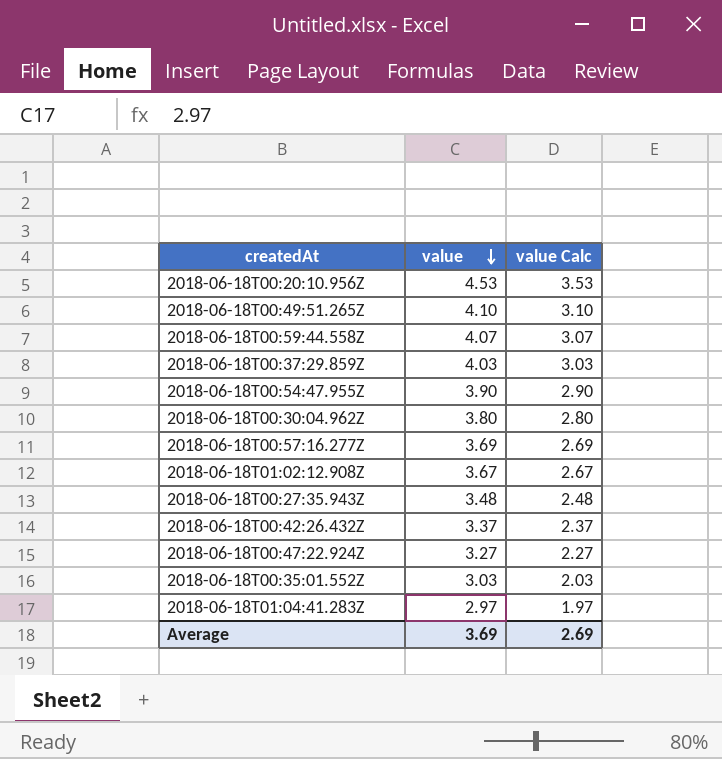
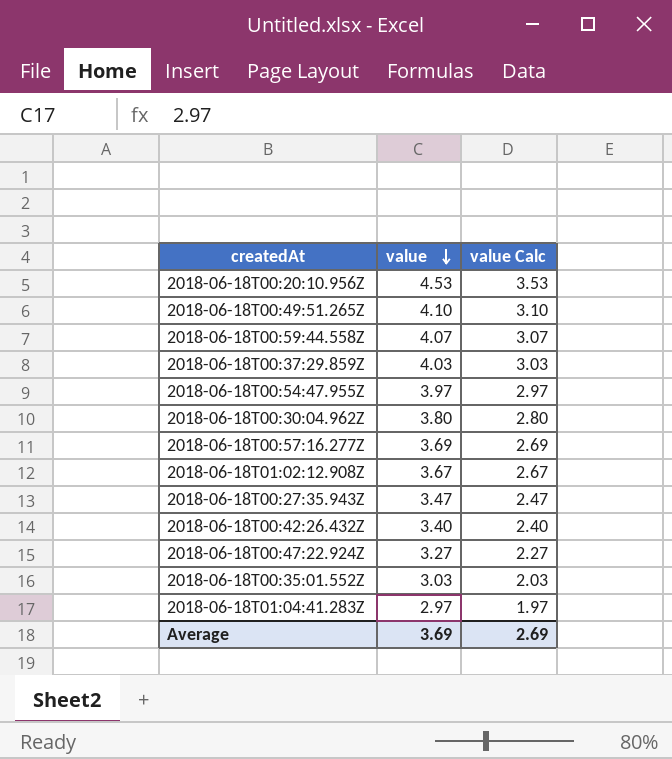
2018-06-18T00:54:47.955Z | value: 3.90 -> 3.97
2018-06-18T00:54:47.955Z | value Calc: 2.90 -> 2.97
2018-06-18T00:27:35.943Z | value: 3.48 -> 3.47
2018-06-18T00:27:35.943Z | value Calc: 2.48 -> 2.47
2018-06-18T00:42:26.432Z | value: 3.37 -> 3.40
2018-06-18T00:42:26.432Z | value Calc: 2.37 -> 2.40

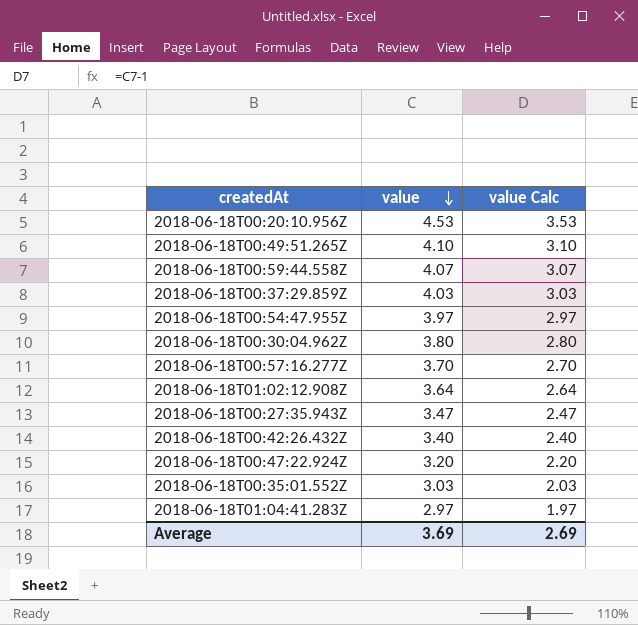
2018-06-18T00:57:16.277Z | value: 3.69 -> 3.70
2018-06-18T00:57:16.277Z | value Calc: 2.69 -> 2.70
2018-06-18T01:02:12.908Z | value: 3.67 -> 3.64
2018-06-18T01:02:12.908Z | value Calc: 2.67 -> 2.64
2018-06-18T00:47:22.924Z | value: 3.27 -> 3.20
2018-06-18T00:47:22.924Z | value Calc: 2.27 -> 2.20

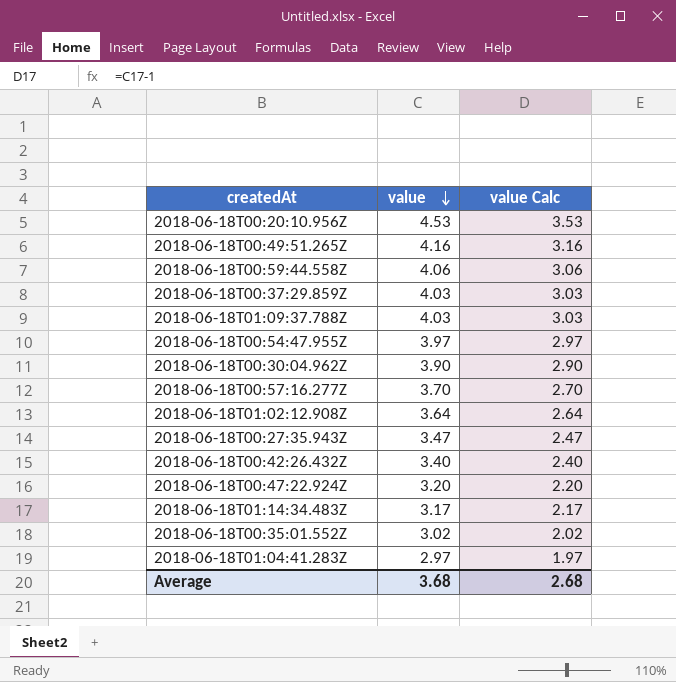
2018-06-18T00:49:51.265Z | value: 4.10 -> 4.16
2018-06-18T00:49:51.265Z | value Calc: 3.10 -> 3.16
2018-06-18T00:59:44.558Z | value: 4.07 -> 4.06
2018-06-18T00:59:44.558Z | value Calc: 3.07 -> 3.06
row 2018-06-18T01:09:37.788Z: none -> 4.03 | 3.03
2018-06-18T00:30:04.962Z | value: 3.80 -> 3.90
2018-06-18T00:30:04.962Z | value Calc: 2.80 -> 2.90
row 2018-06-18T01:14:34.483Z: none -> 3.17 | 2.17
2018-06-18T00:35:01.552Z | value: 3.03 -> 3.02
2018-06-18T00:35:01.552Z | value Calc: 2.03 -> 2.02
Average | value: 3.69 -> 3.68
Average | value Calc: 2.69 -> 2.68

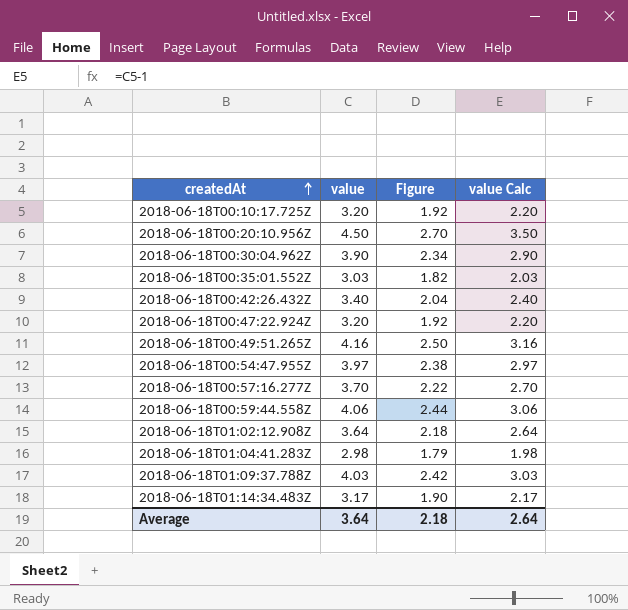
row order: value descending -> createdAt ascending
column Figure | formula: none -> [value] * 0.6
row 2018-06-18T00:37:29.859Z: 4.03 | 3.03 -> none
row 2018-06-18T00:27:35.943Z: 3.47 | 2.47 -> none
row 2018-06-18T00:10:17.725Z: none -> 3.20 | 1.92 | 2.20
2018-06-18T00:20:10.956Z | value: 4.53 -> 4.50
2018-06-18T00:20:10.956Z | value Calc: 3.53 -> 3.50
2018-06-18T00:35:01.552Z | value: 3.02 -> 3.03
2018-06-18T00:35:01.552Z | value Calc: 2.02 -> 2.03
2018-06-18T01:04:41.283Z | value: 2.97 -> 2.98
2018-06-18T01:04:41.283Z | value Calc: 1.97 -> 1.98
Average | value: 3.68 -> 3.64
Average | value Calc: 2.68 -> 2.64

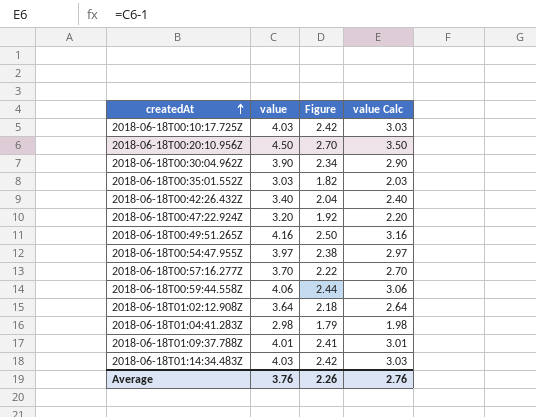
2018-06-18T00:10:17.725Z | value: 3.20 -> 4.03
2018-06-18T00:10:17.725Z | Figure: 1.92 -> 2.42
2018-06-18T00:10:17.725Z | value Calc: 2.20 -> 3.03
2018-06-18T01:09:37.788Z | value: 4.03 -> 4.01
2018-06-18T01:09:37.788Z | Figure: 2.42 -> 2.41
2018-06-18T01:09:37.788Z | value Calc: 3.03 -> 3.01
2018-06-18T01:14:34.483Z | value: 3.17 -> 4.03
2018-06-18T01:14:34.483Z | Figure: 1.90 -> 2.42
2018-06-18T01:14:34.483Z | value Calc: 2.17 -> 3.03
Average | value: 3.64 -> 3.76
Average | Figure: 2.18 -> 2.26
Average | value Calc: 2.64 -> 2.76

